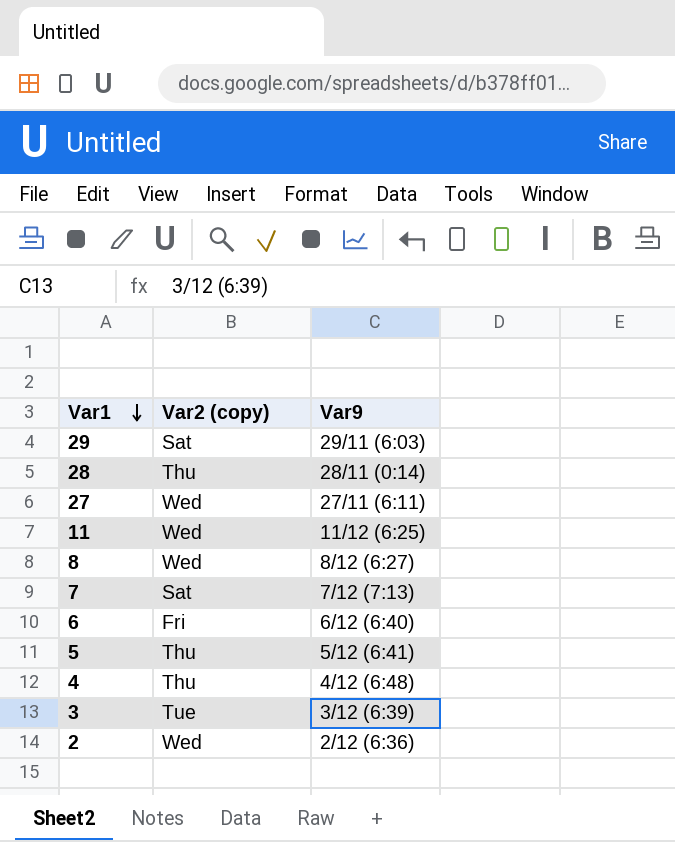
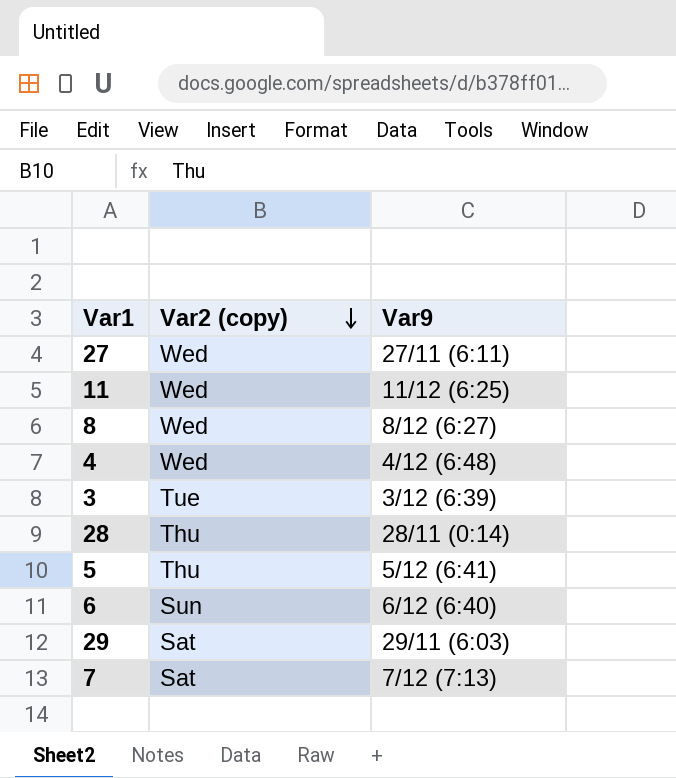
row order: Var1 descending -> Var2 (copy) descending
row 2: Wed | 2/12 (6:36) -> none
4 | Var2 (copy): Thu -> Wed
6 | Var2 (copy): Fri -> Sun

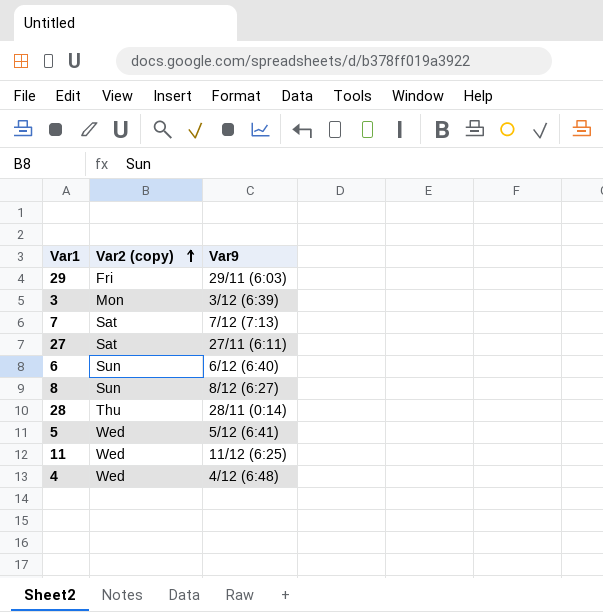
row order: Var2 (copy) descending -> Var2 (copy) ascending
29 | Var2 (copy): Sat -> Fri
3 | Var2 (copy): Tue -> Mon
27 | Var2 (copy): Wed -> Sat
8 | Var2 (copy): Wed -> Sun
5 | Var2 (copy): Thu -> Wed

